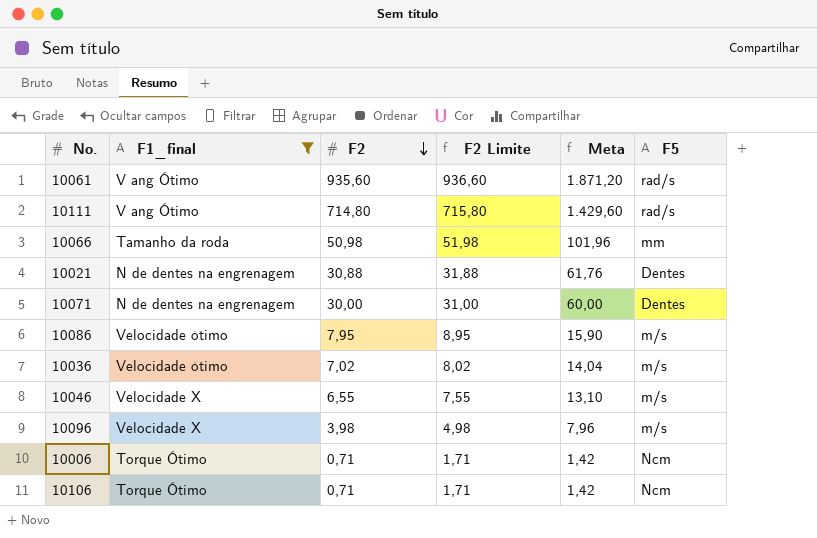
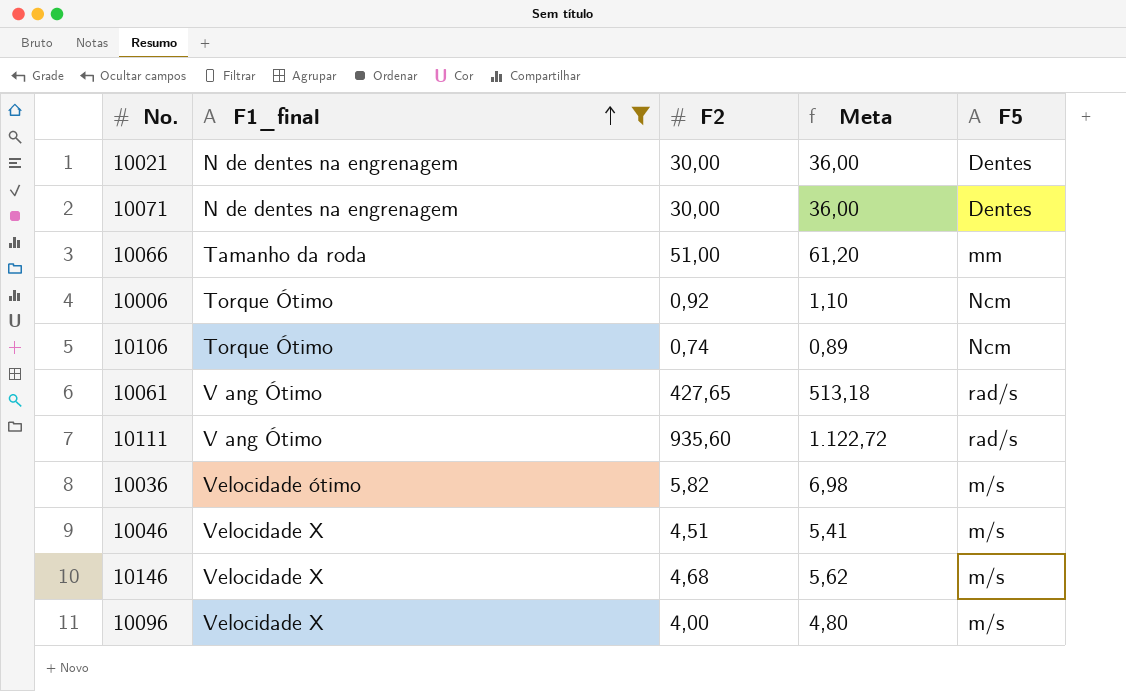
row order: F2 descending -> F1_final ascending
column F2 Limite | formula: [F2] + 1 -> none
column Meta | formula: [F2] * 2 -> [F2] * 1,2
row 10086: Velocidade ótimo | 7,95 | 8,95 | 15,90 | m/s -> none
10021 | F2: 30,88 -> 30,00
10066 | F2: 50,98 -> 51,00
10006 | F2: 0,71 -> 0,92
10106 | F2: 0,71 -> 0,74
10061 | F2: 935,60 -> 427,65
10111 | F2: 714,80 -> 935,60
10036 | F2: 7,02 -> 5,82
10046 | F2: 6,55 -> 4,51
row 10146: none -> Velocidade X | 4,68 | 5,62 | m/s
10096 | F2: 3,98 -> 4,00

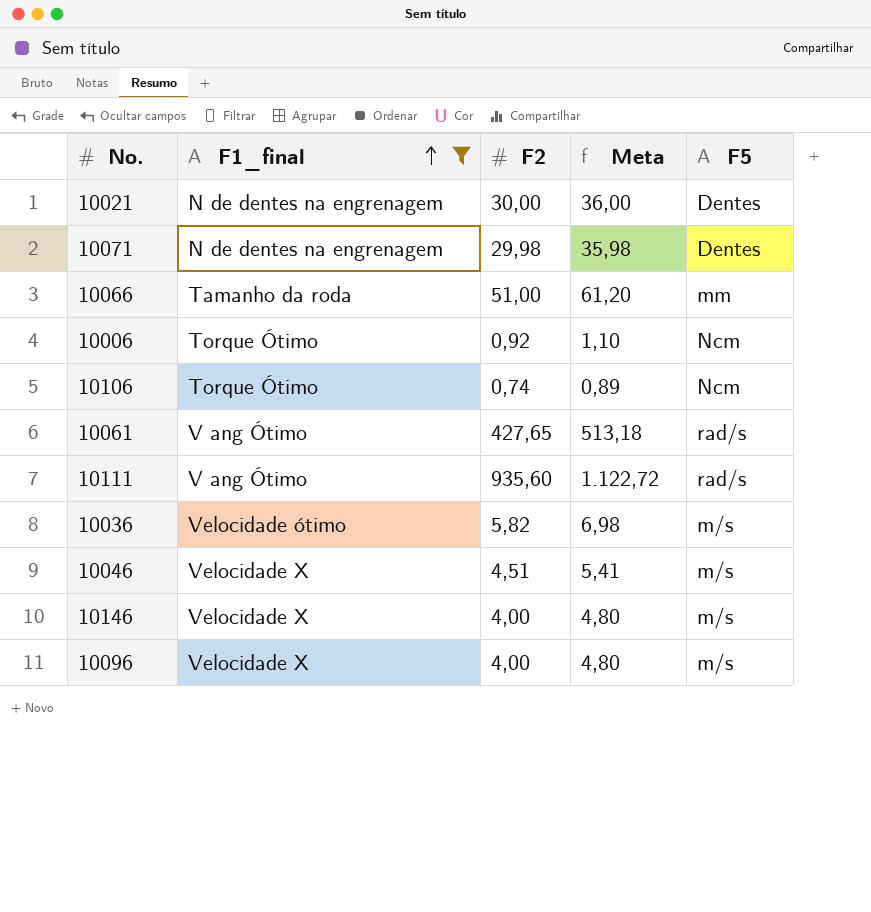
10071 | F2: 30,00 -> 29,98
10071 | Meta: 36,00 -> 35,98
10146 | F2: 4,68 -> 4,00
10146 | Meta: 5,62 -> 4,80

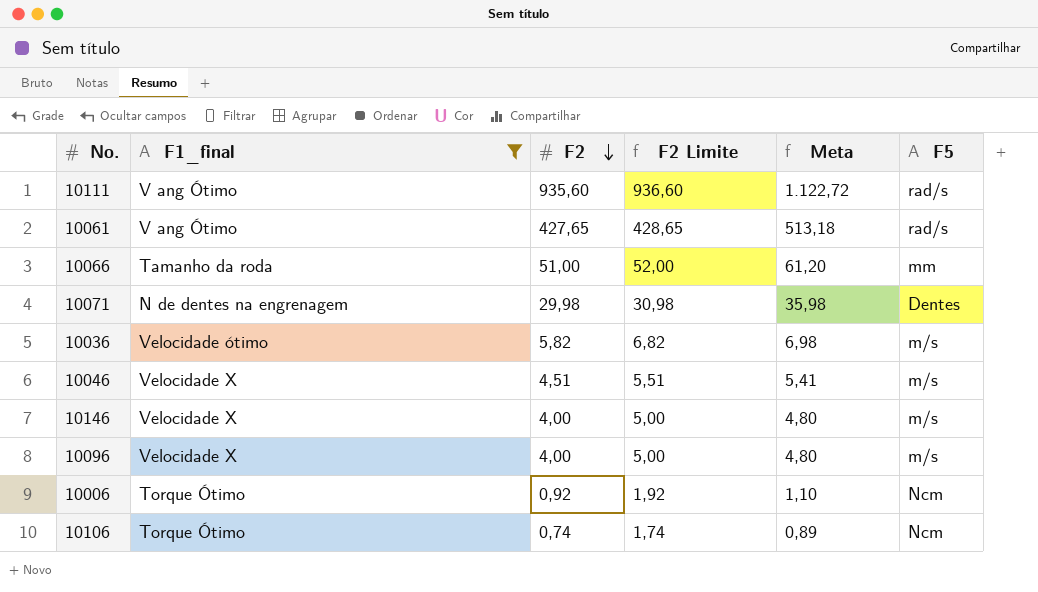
row order: F1_final ascending -> F2 descending
column F2 Limite | formula: none -> [F2] + 1
row 10021: N de dentes na engrenagem | 30,00 | 36,00 | Dentes -> none

